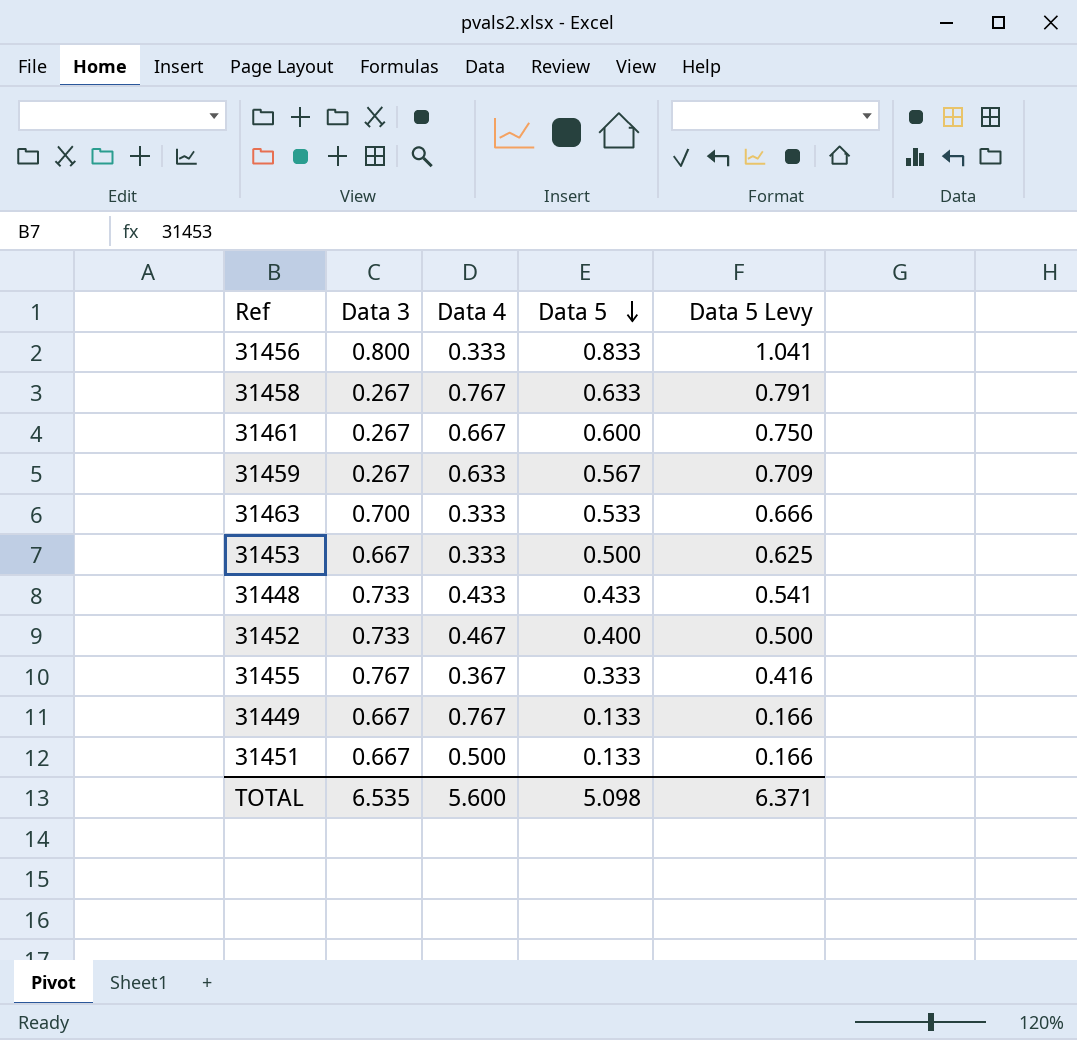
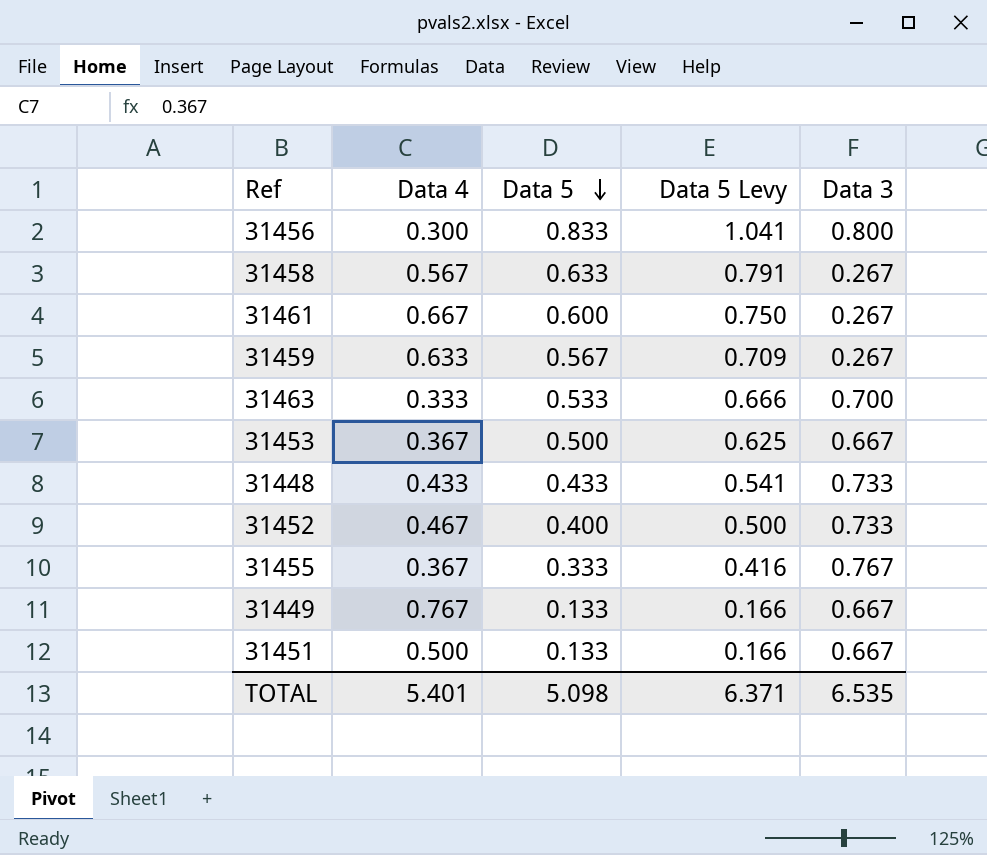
column Data 3 | position: 2 -> 5
31456 | Data 4: 0.333 -> 0.300
31458 | Data 4: 0.767 -> 0.567
31453 | Data 4: 0.333 -> 0.367
TOTAL | Data 4: 5.600 -> 5.401

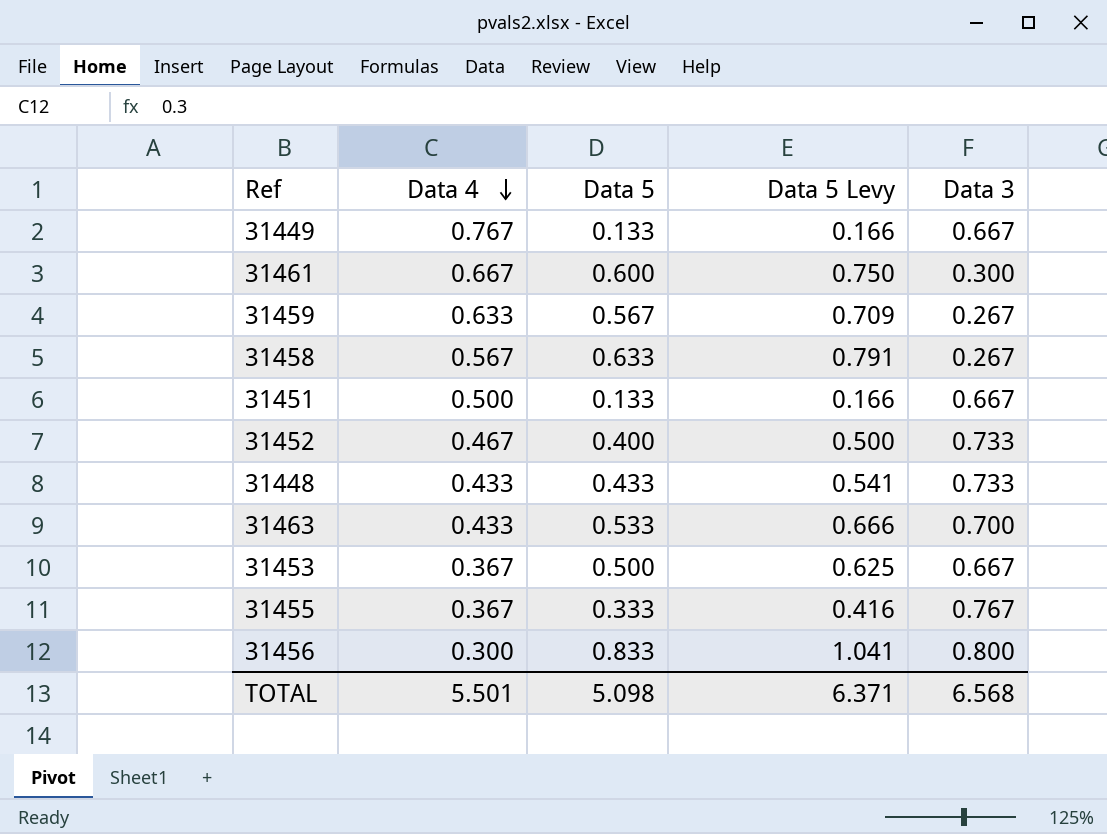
row order: Data 5 descending -> Data 4 descending
31461 | Data 3: 0.267 -> 0.300
31463 | Data 4: 0.333 -> 0.433
TOTAL | Data 4: 5.401 -> 5.501
TOTAL | Data 3: 6.535 -> 6.568

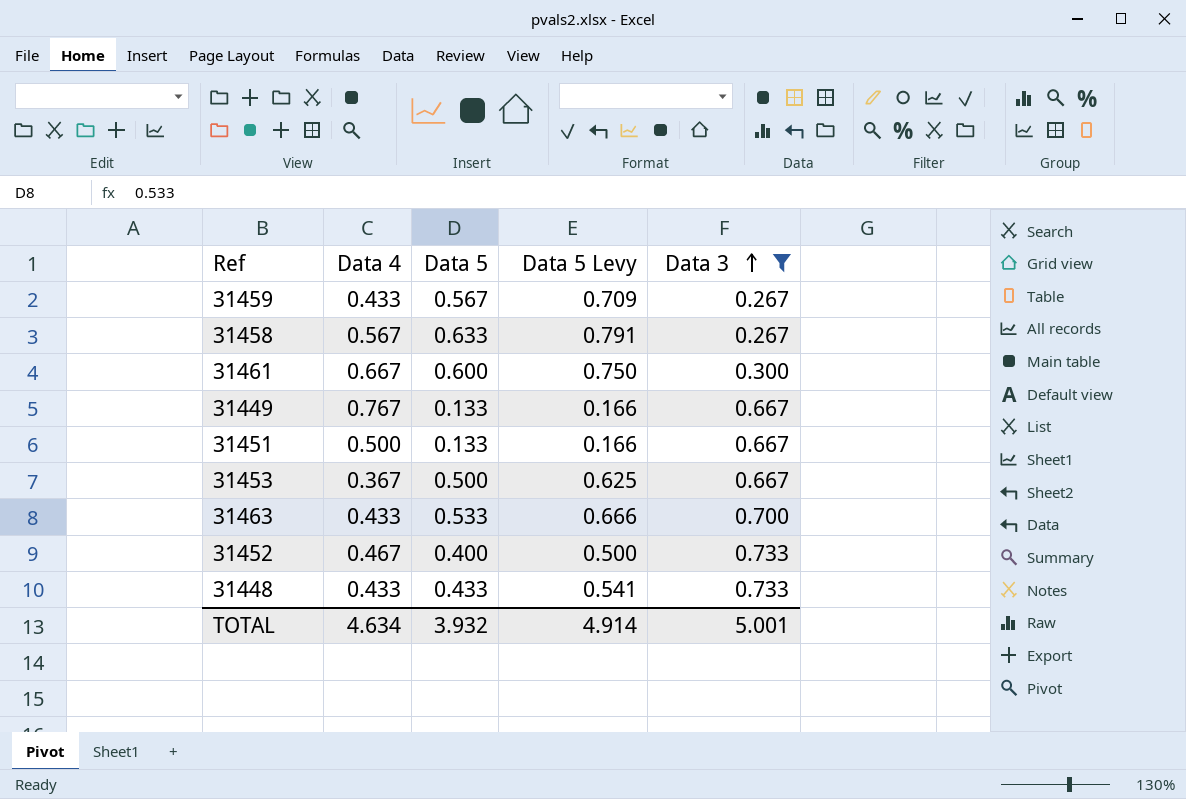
filter: none -> Data 3 <= 0.733
row order: Data 4 descending -> Data 3 ascending
31459 | Data 4: 0.633 -> 0.433
TOTAL | Data 4: 5.501 -> 4.634
TOTAL | Data 5: 5.098 -> 3.932
TOTAL | Data 5 Levy: 6.371 -> 4.914
TOTAL | Data 3: 6.568 -> 5.001

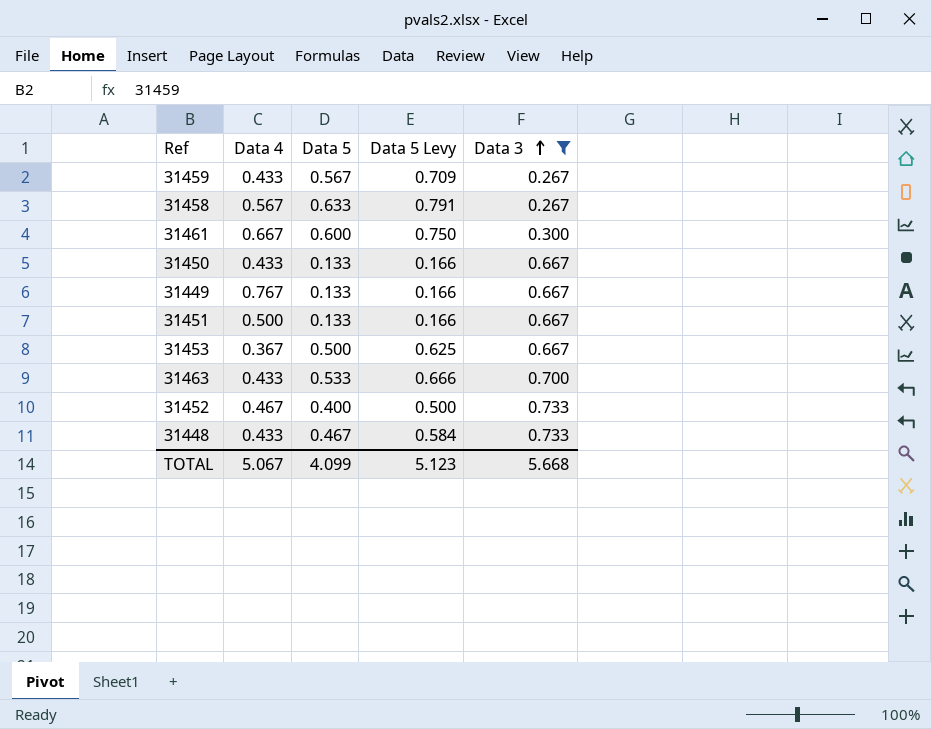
row 31450: none -> 0.433 | 0.133 | 0.166 | 0.667
31448 | Data 5: 0.433 -> 0.467
31448 | Data 5 Levy: 0.541 -> 0.584
TOTAL | Data 4: 4.634 -> 5.067
TOTAL | Data 5: 3.932 -> 4.099
TOTAL | Data 5 Levy: 4.914 -> 5.123
TOTAL | Data 3: 5.001 -> 5.668

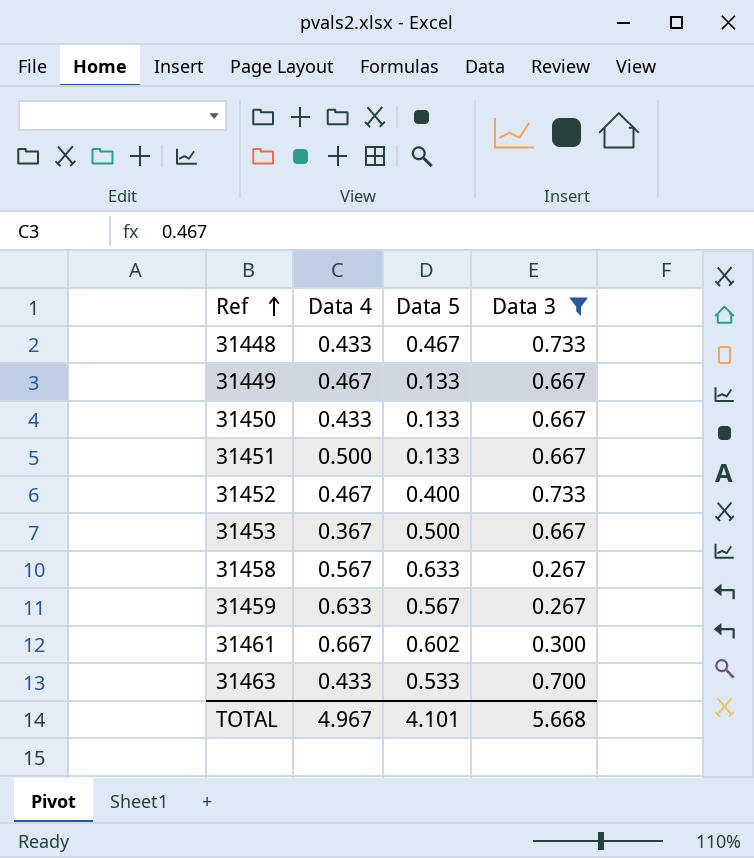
row order: Data 3 ascending -> Ref ascending
column Data 5 Levy | formula: [Data 5] * 1.25 -> none
31449 | Data 4: 0.767 -> 0.467
31459 | Data 4: 0.433 -> 0.633
31461 | Data 5: 0.600 -> 0.602
TOTAL | Data 4: 5.067 -> 4.967
TOTAL | Data 5: 4.099 -> 4.101

